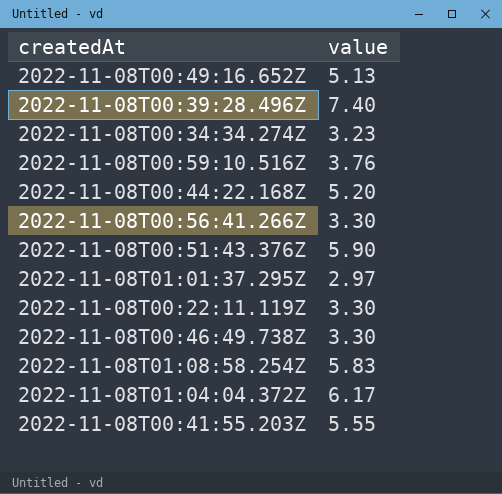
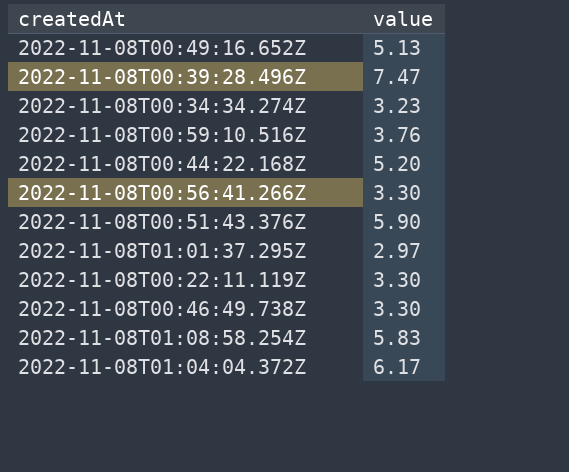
row 2022-11-08T00:41:55.203Z: 5.55 -> none
2022-11-08T00:39:28.496Z | value: 7.40 -> 7.47

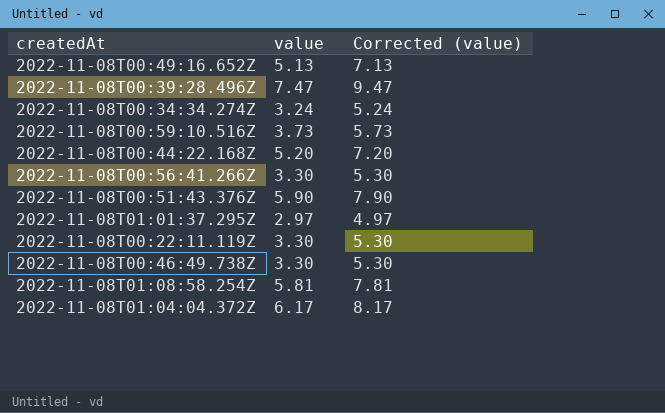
column Corrected (value) | formula: none -> [value] + 2
2022-11-08T00:34:34.274Z | value: 3.23 -> 3.24
2022-11-08T00:59:10.516Z | value: 3.76 -> 3.73
2022-11-08T01:08:58.254Z | value: 5.83 -> 5.81

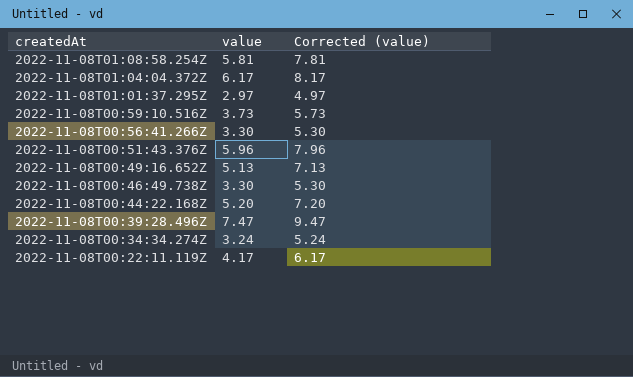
row order: none -> createdAt descending
2022-11-08T00:51:43.376Z | value: 5.90 -> 5.96
2022-11-08T00:51:43.376Z | Corrected (value): 7.90 -> 7.96
2022-11-08T00:22:11.119Z | value: 3.30 -> 4.17
2022-11-08T00:22:11.119Z | Corrected (value): 5.30 -> 6.17

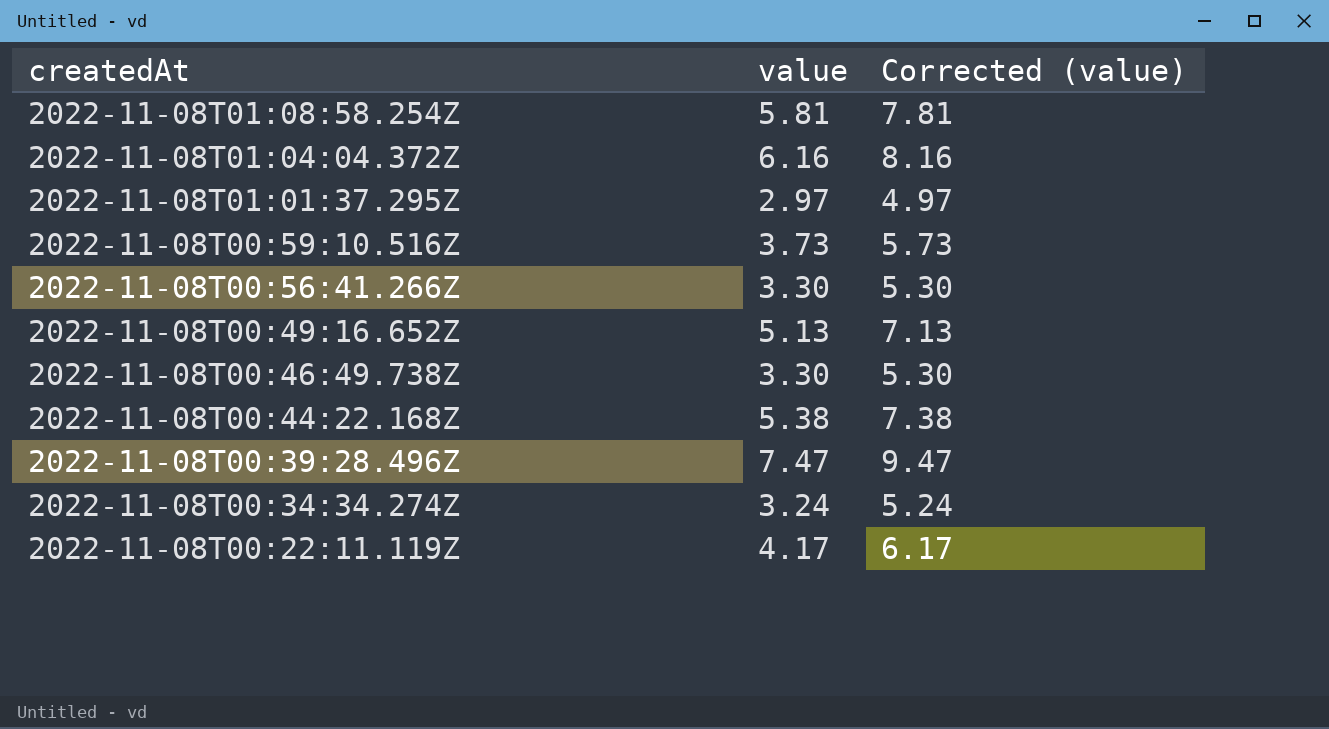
row 2022-11-08T00:51:43.376Z: 5.96 | 7.96 -> none
2022-11-08T01:04:04.372Z | value: 6.17 -> 6.16
2022-11-08T01:04:04.372Z | Corrected (value): 8.17 -> 8.16
2022-11-08T00:44:22.168Z | value: 5.20 -> 5.38
2022-11-08T00:44:22.168Z | Corrected (value): 7.20 -> 7.38

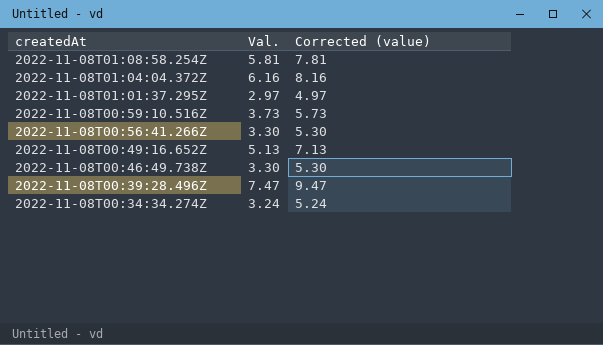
column name: value -> Val.
row 2022-11-08T00:44:22.168Z: 5.38 | 7.38 -> none
row 2022-11-08T00:22:11.119Z: 4.17 | 6.17 -> none

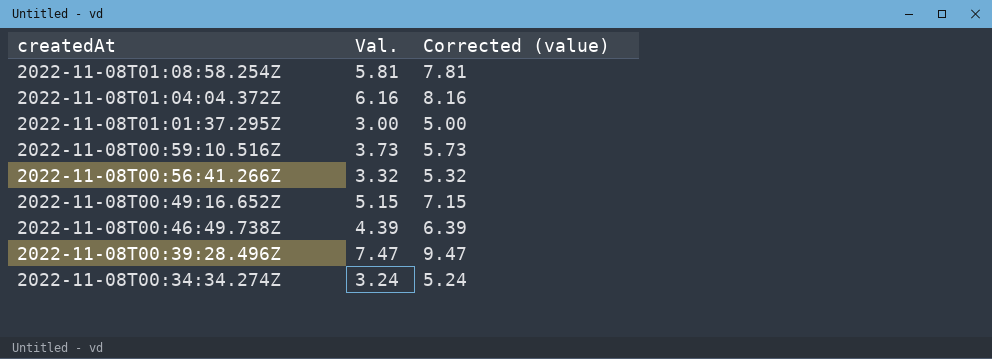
2022-11-08T01:01:37.295Z | Val.: 2.97 -> 3.00
2022-11-08T01:01:37.295Z | Corrected (value): 4.97 -> 5.00
2022-11-08T00:56:41.266Z | Val.: 3.30 -> 3.32
2022-11-08T00:56:41.266Z | Corrected (value): 5.30 -> 5.32
2022-11-08T00:49:16.652Z | Val.: 5.13 -> 5.15
2022-11-08T00:49:16.652Z | Corrected (value): 7.13 -> 7.15
2022-11-08T00:46:49.738Z | Val.: 3.30 -> 4.39
2022-11-08T00:46:49.738Z | Corrected (value): 5.30 -> 6.39

